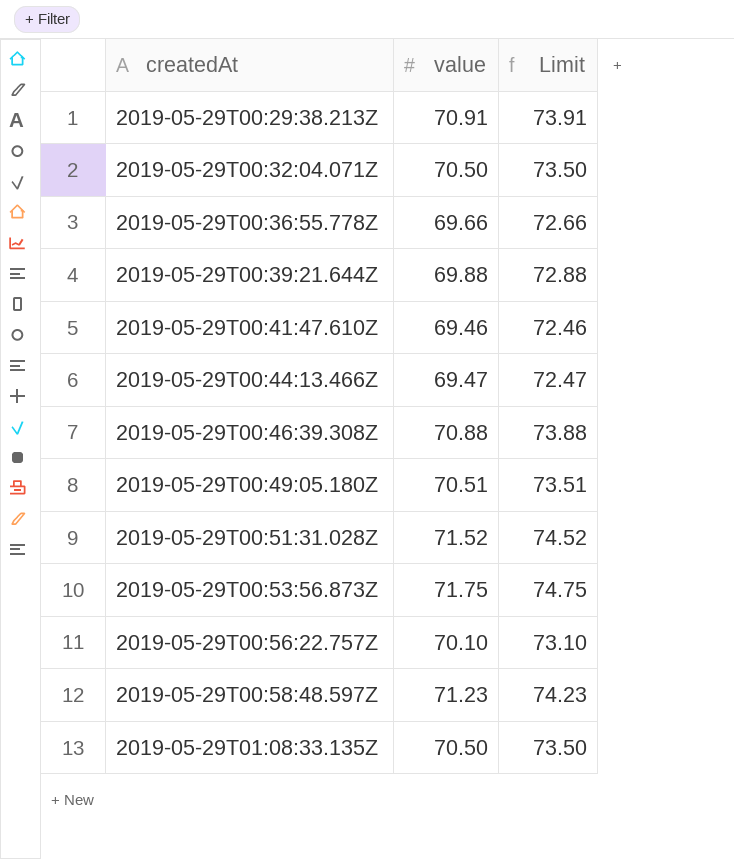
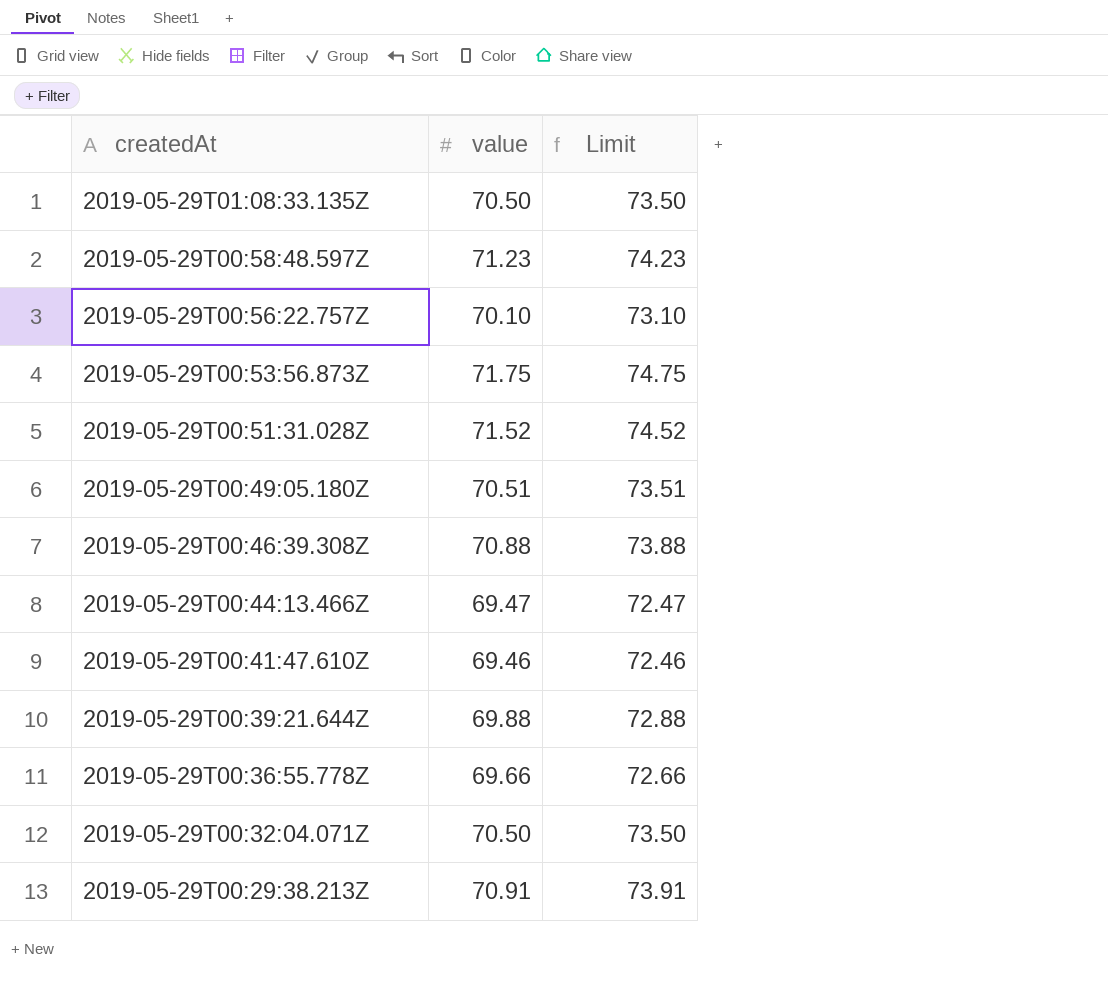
row order: createdAt ascending -> createdAt descending

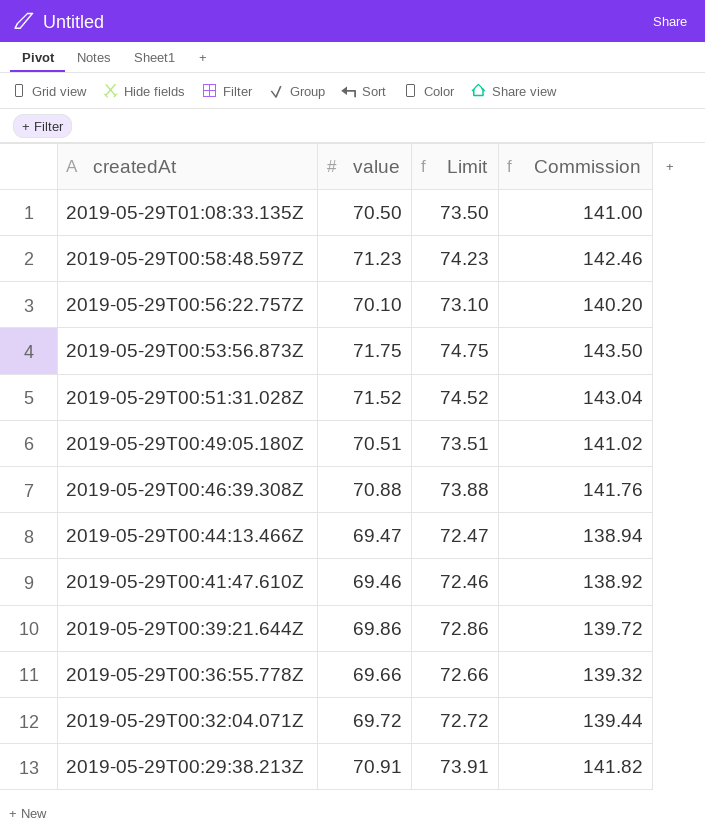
column Commission | formula: none -> [value] * 2
2019-05-29T00:39:21.644Z | value: 69.88 -> 69.86
2019-05-29T00:39:21.644Z | Limit: 72.88 -> 72.86
2019-05-29T00:32:04.071Z | value: 70.50 -> 69.72
2019-05-29T00:32:04.071Z | Limit: 73.50 -> 72.72

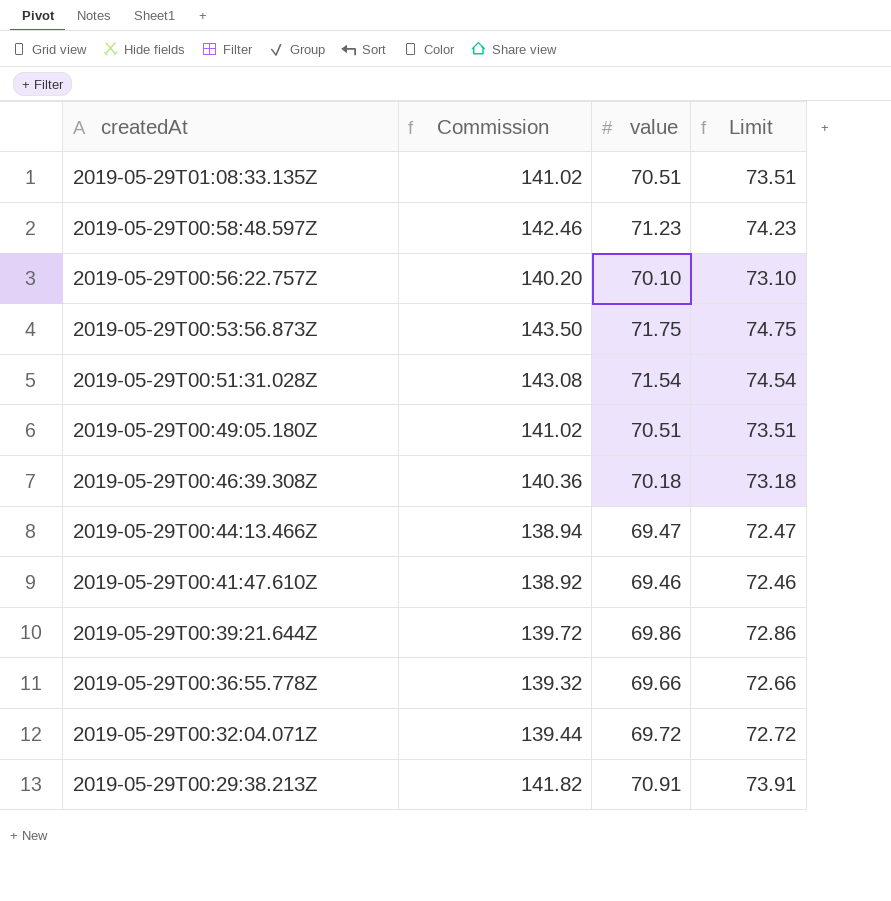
column Commission | position: 4 -> 2
2019-05-29T01:08:33.135Z | Commission: 141.00 -> 141.02
2019-05-29T01:08:33.135Z | value: 70.50 -> 70.51
2019-05-29T01:08:33.135Z | Limit: 73.50 -> 73.51
2019-05-29T00:51:31.028Z | Commission: 143.04 -> 143.08
2019-05-29T00:51:31.028Z | value: 71.52 -> 71.54
2019-05-29T00:51:31.028Z | Limit: 74.52 -> 74.54
2019-05-29T00:46:39.308Z | Commission: 141.76 -> 140.36
2019-05-29T00:46:39.308Z | value: 70.88 -> 70.18
2019-05-29T00:46:39.308Z | Limit: 73.88 -> 73.18

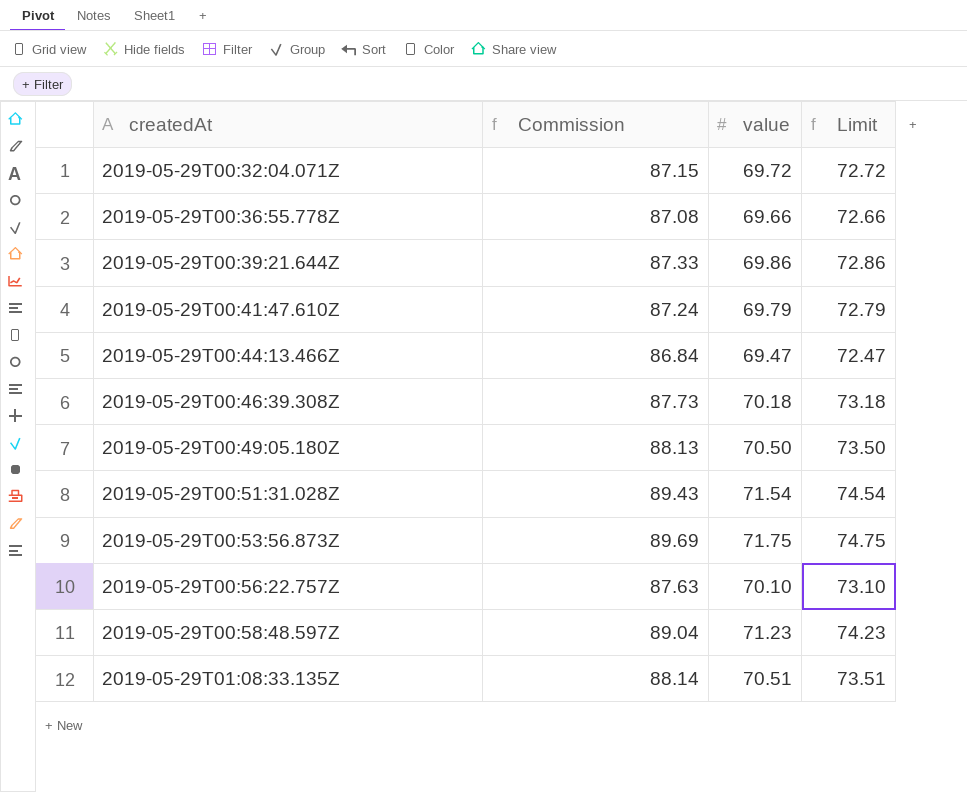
row order: createdAt descending -> createdAt ascending
column Commission | formula: [value] * 2 -> [value] * 1.25
row 2019-05-29T00:29:38.213Z: 141.82 | 70.91 | 73.91 -> none
2019-05-29T00:41:47.610Z | value: 69.46 -> 69.79
2019-05-29T00:41:47.610Z | Limit: 72.46 -> 72.79
2019-05-29T00:49:05.180Z | value: 70.51 -> 70.50
2019-05-29T00:49:05.180Z | Limit: 73.51 -> 73.50

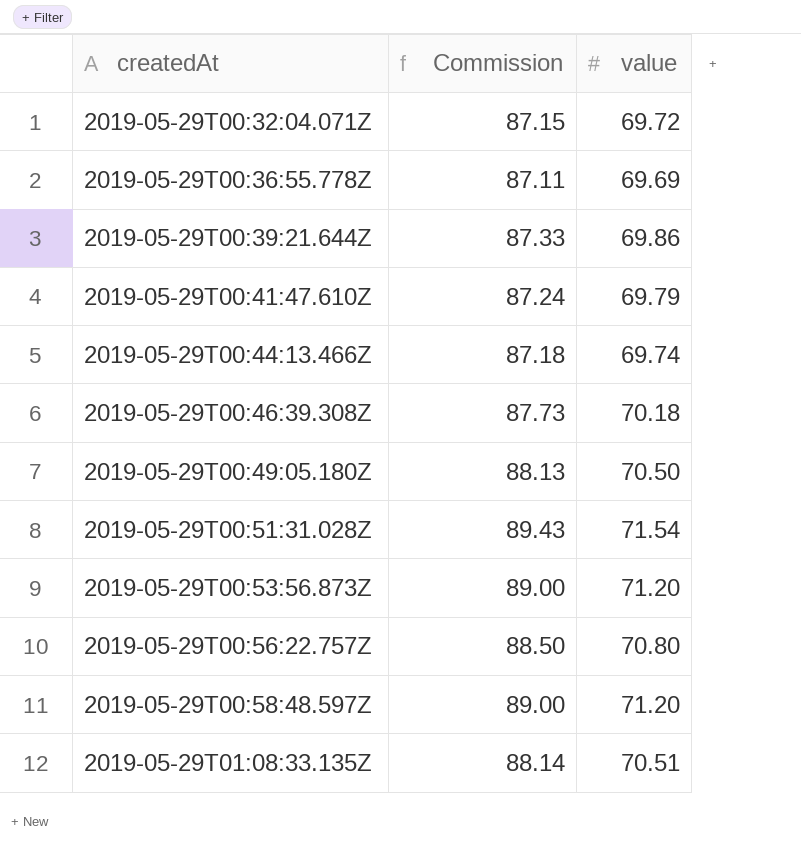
column Limit | formula: [value] + 3 -> none
2019-05-29T00:36:55.778Z | Commission: 87.08 -> 87.11
2019-05-29T00:36:55.778Z | value: 69.66 -> 69.69
2019-05-29T00:44:13.466Z | Commission: 86.84 -> 87.18
2019-05-29T00:44:13.466Z | value: 69.47 -> 69.74
2019-05-29T00:53:56.873Z | Commission: 89.69 -> 89.00
2019-05-29T00:53:56.873Z | value: 71.75 -> 71.20
2019-05-29T00:56:22.757Z | Commission: 87.63 -> 88.50
2019-05-29T00:56:22.757Z | value: 70.10 -> 70.80
2019-05-29T00:58:48.597Z | Commission: 89.04 -> 89.00
2019-05-29T00:58:48.597Z | value: 71.23 -> 71.20

